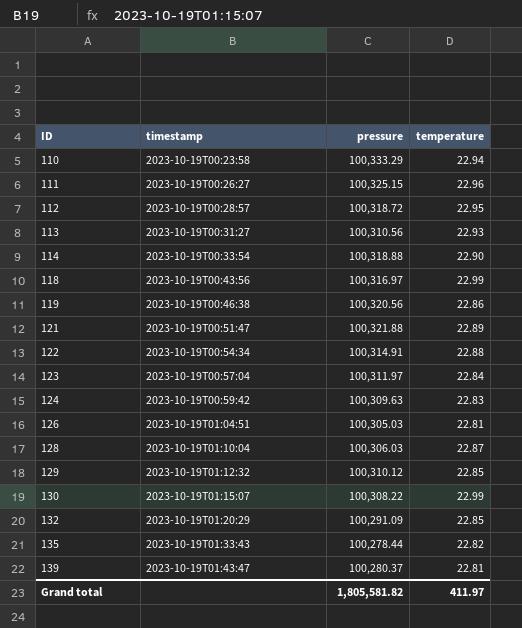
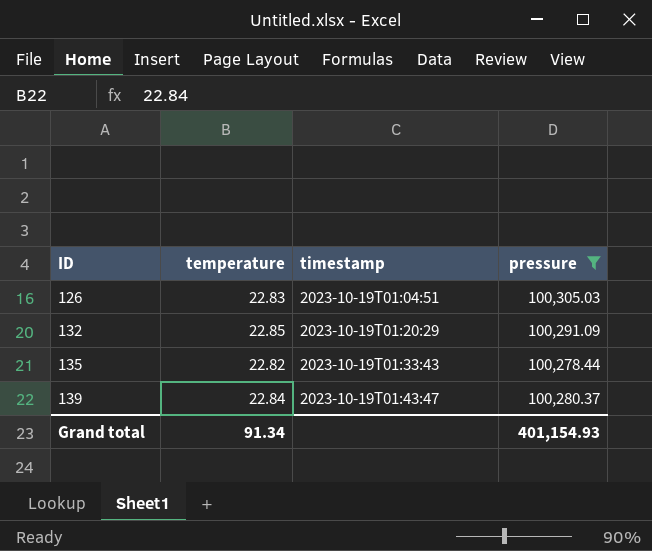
filter: none -> pressure <= 100,305.03
column temperature | position: 4 -> 2
126 | temperature: 22.81 -> 22.83
139 | temperature: 22.81 -> 22.84
Grand total | temperature: 411.97 -> 91.34
Grand total | pressure: 1,805,581.82 -> 401,154.93

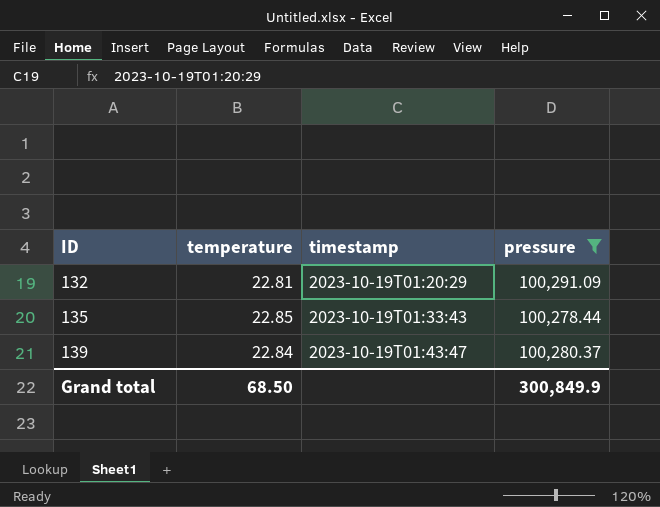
row 126: 22.83 | 2023-10-19T01:04:51 | 100,305.03 -> none
132 | temperature: 22.85 -> 22.81
135 | temperature: 22.82 -> 22.85
Grand total | temperature: 91.34 -> 68.50
Grand total | pressure: 401,154.93 -> 300,849.9

